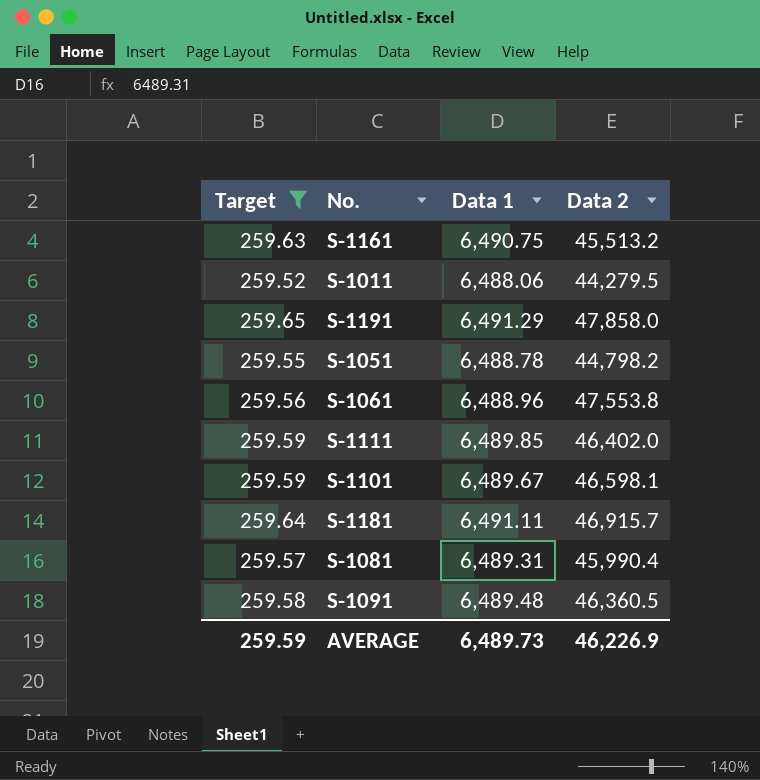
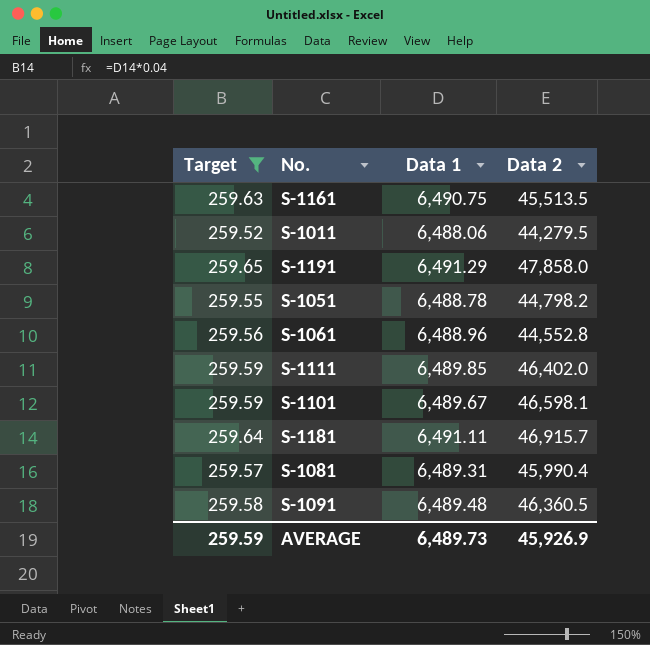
S-1161 | Data 2: 45,513.2 -> 45,513.5
S-1061 | Data 2: 47,553.8 -> 44,552.8
AVERAGE | Data 2: 46,226.9 -> 45,926.9

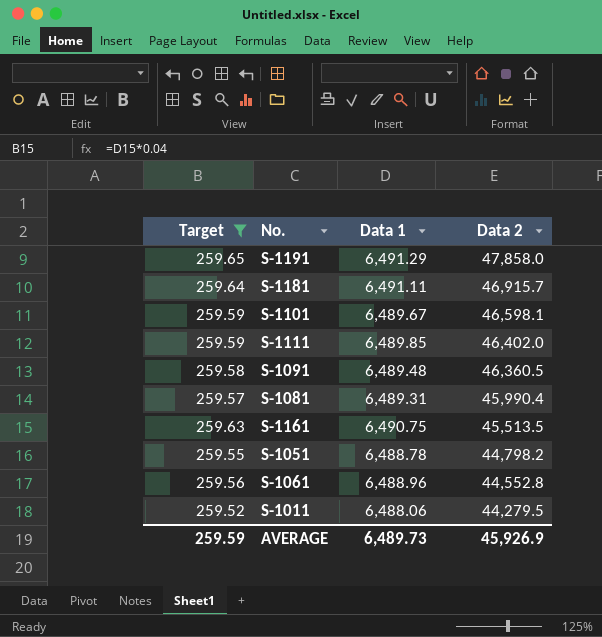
row order: none -> Data 2 descending

